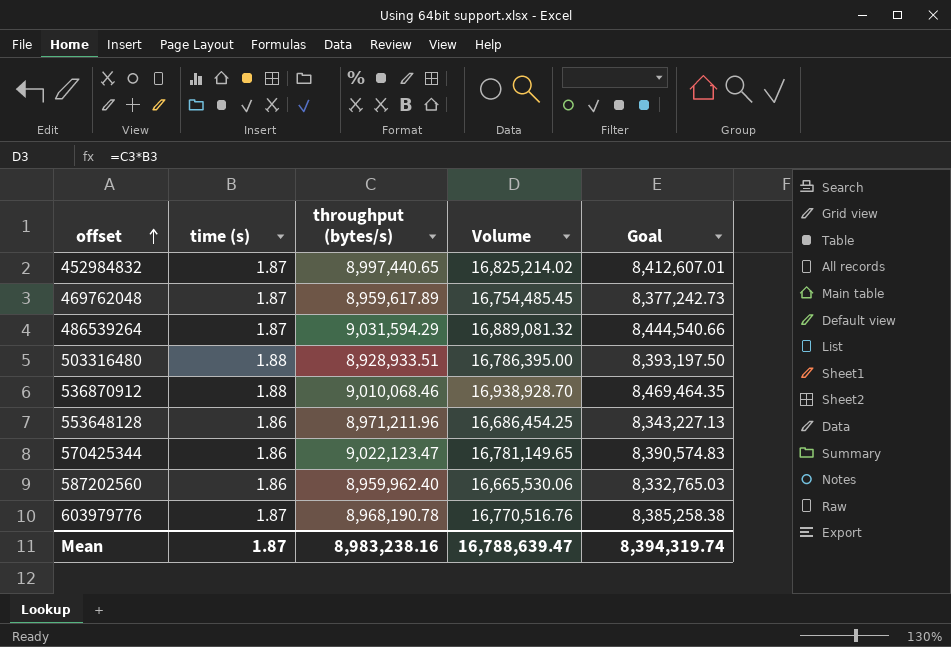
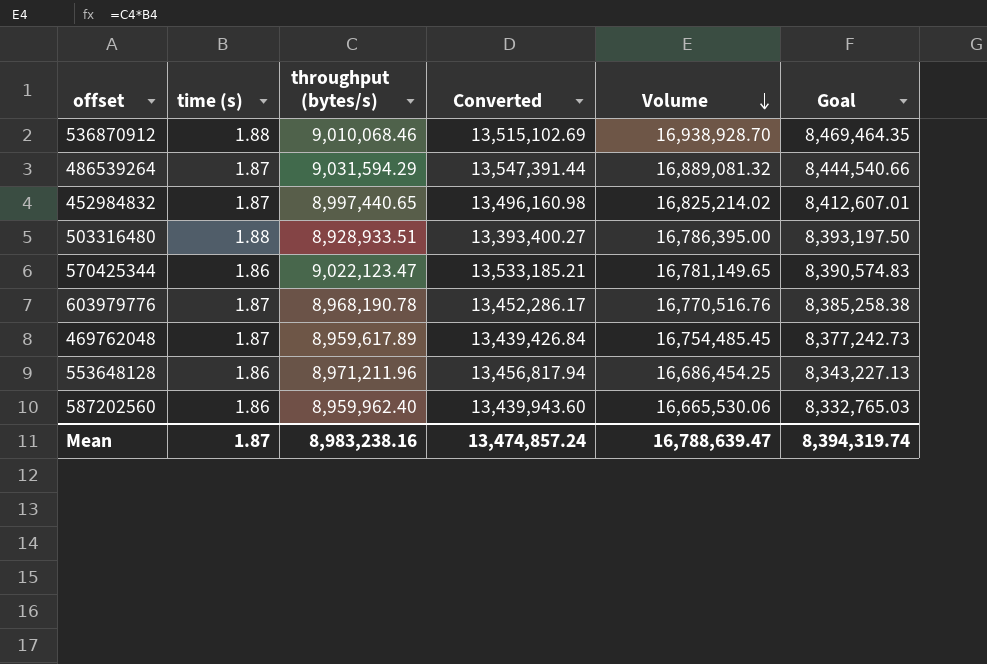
row order: offset ascending -> Volume descending
column Converted | formula: none -> [throughput (bytes/s)] * 1.5

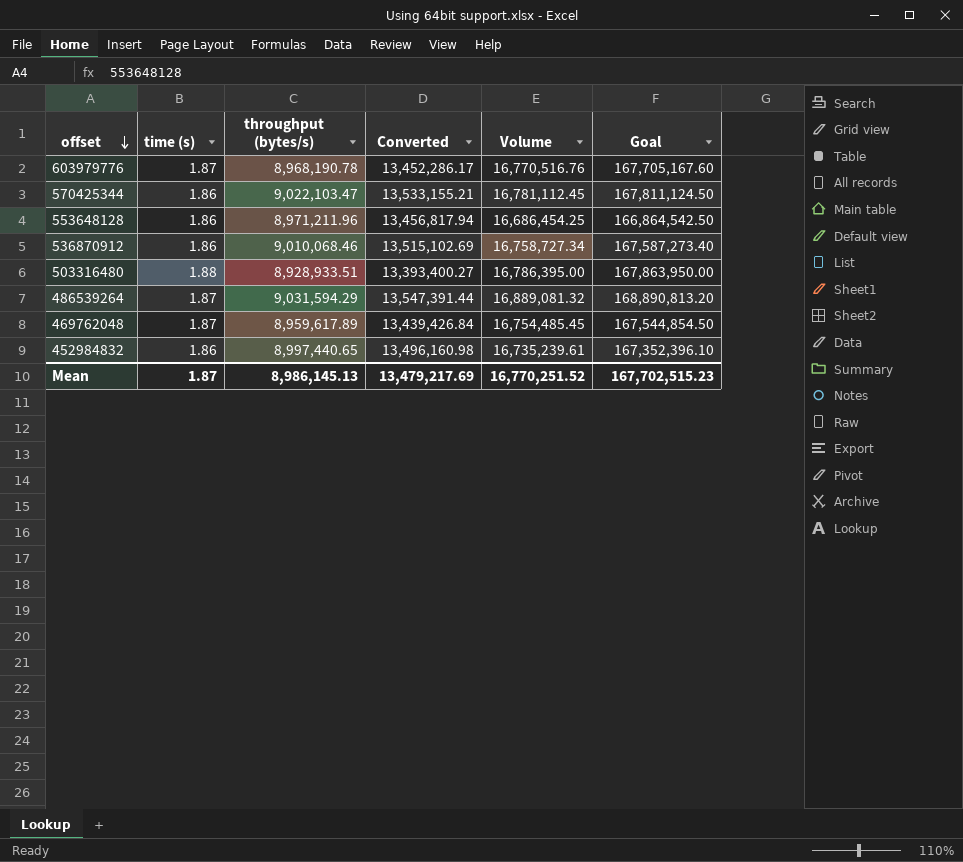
row order: Volume descending -> offset descending
column Goal | formula: [Volume] * 0.5 -> [Volume] * 10
row 587202560: 1.86 | 8,959,962.40 | 13,439,943.60 | 16,665,530.06 | 8,332,765.03 -> none
570425344 | throughput (bytes/s): 9,022,123.47 -> 9,022,103.47
570425344 | Converted: 13,533,185.21 -> 13,533,155.21
570425344 | Volume: 16,781,149.65 -> 16,781,112.45
536870912 | time (s): 1.88 -> 1.86
536870912 | Volume: 16,938,928.70 -> 16,758,727.34
452984832 | time (s): 1.87 -> 1.86
452984832 | Volume: 16,825,214.02 -> 16,735,239.61
Mean | throughput (bytes/s): 8,983,238.16 -> 8,986,145.13
Mean | Converted: 13,474,857.24 -> 13,479,217.69
Mean | Volume: 16,788,639.47 -> 16,770,251.52
Mean | Goal: 8,394,319.74 -> 167,702,515.23

